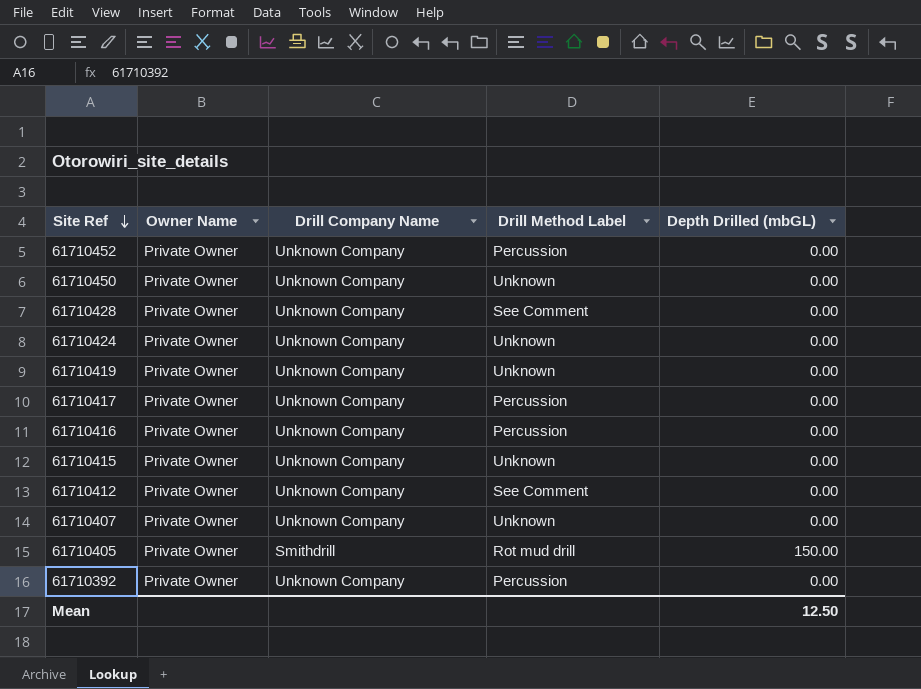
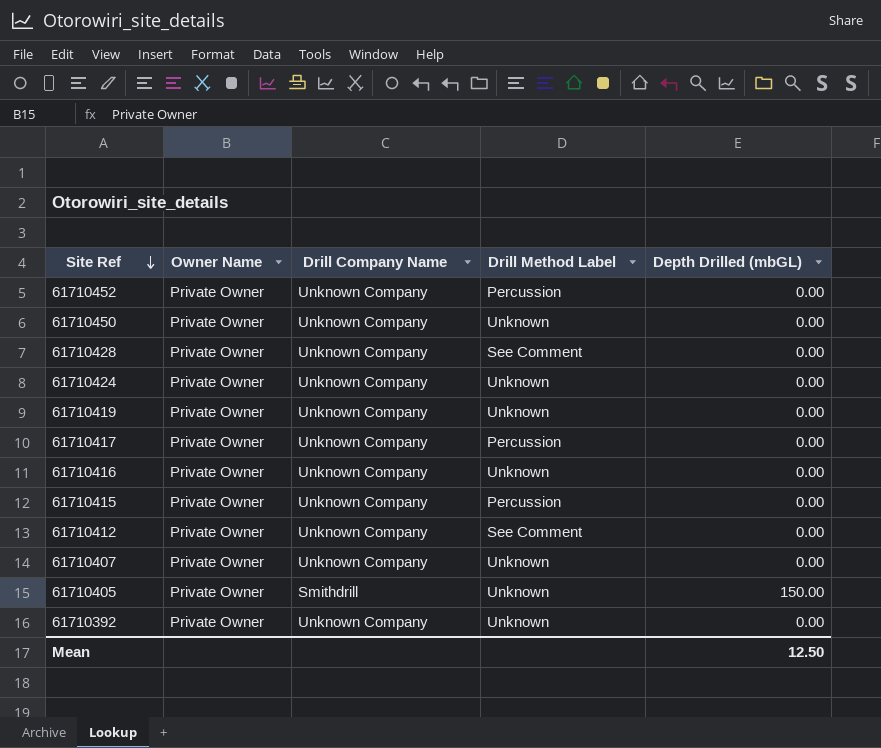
61710416 | Drill Method Label: Percussion -> Unknown
61710415 | Drill Method Label: Unknown -> Percussion
61710405 | Drill Method Label: Rot mud drill -> Unknown
61710392 | Drill Method Label: Percussion -> Unknown

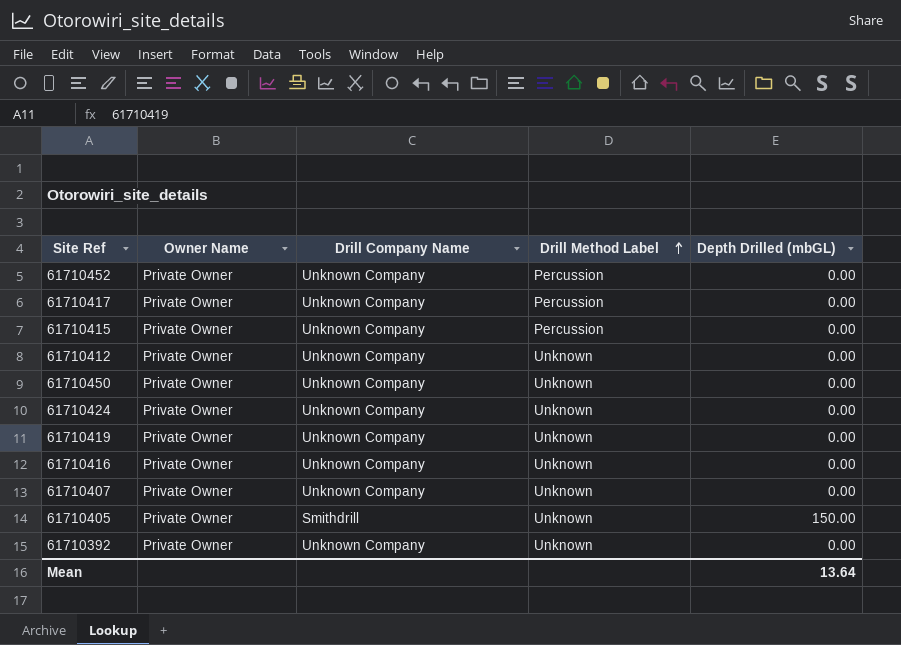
row order: Site Ref descending -> Drill Method Label ascending
row 61710428: Private Owner | Unknown Company | See Comment | 0.00 -> none
61710412 | Drill Method Label: See Comment -> Unknown
Mean | Depth Drilled (mbGL): 12.50 -> 13.64

